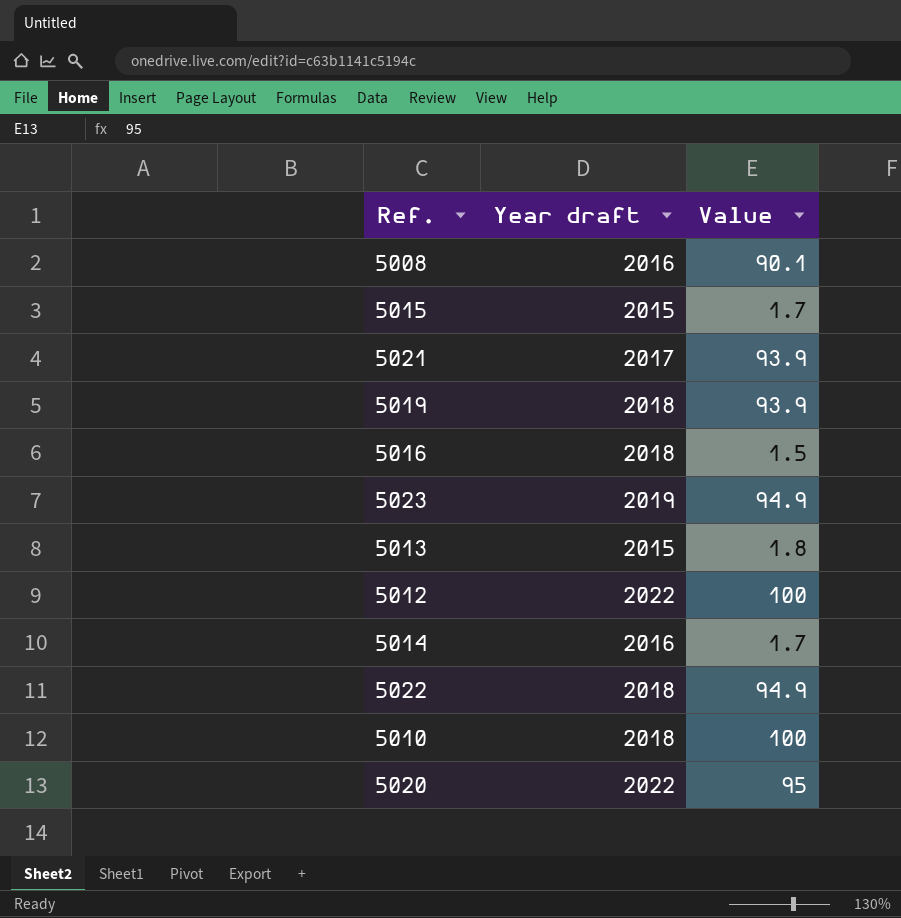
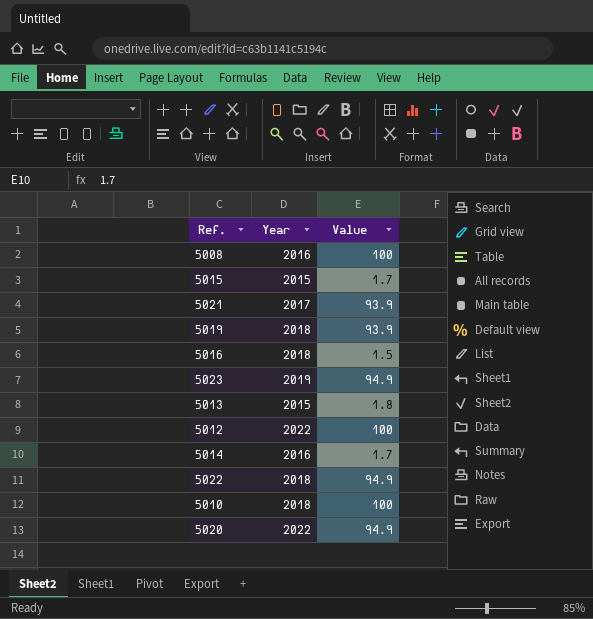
column name: Year draft -> Year
5008 | Value: 90.1 -> 100
5020 | Value: 95 -> 94.9

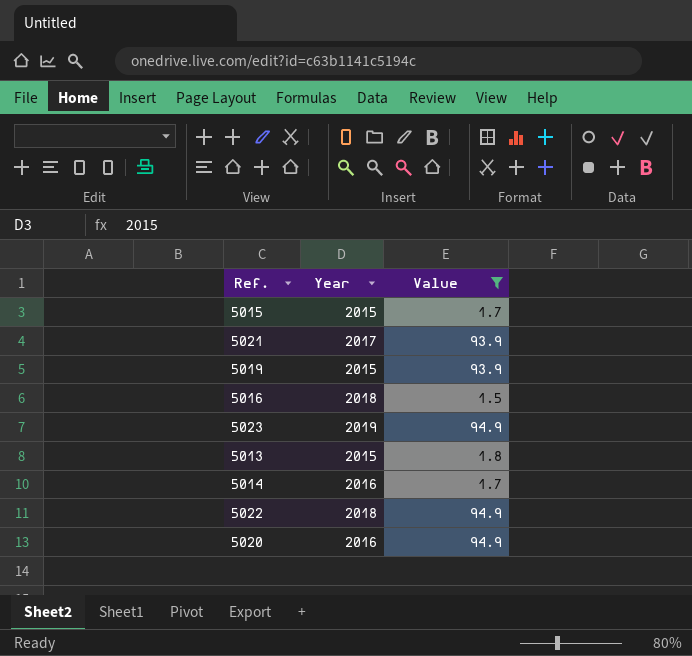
filter: none -> Value != 100
5019 | Year: 2018 -> 2015
5020 | Year: 2022 -> 2016

